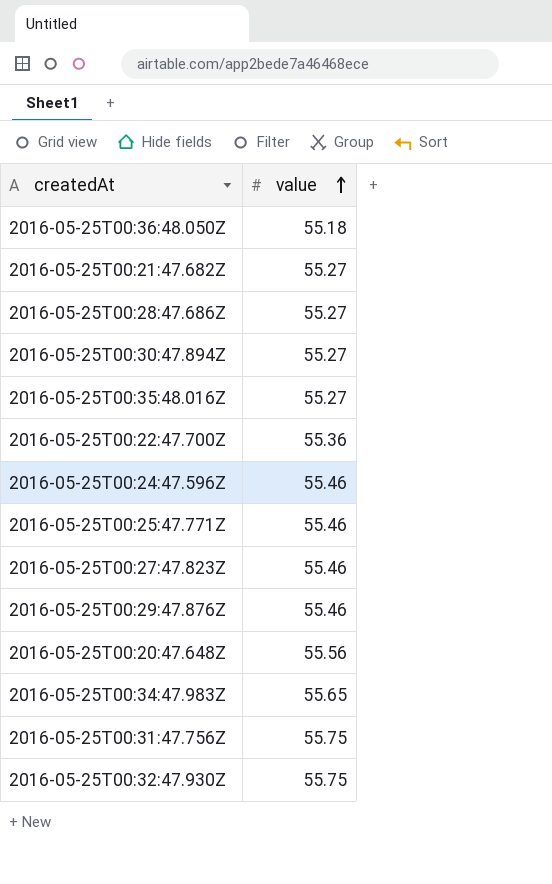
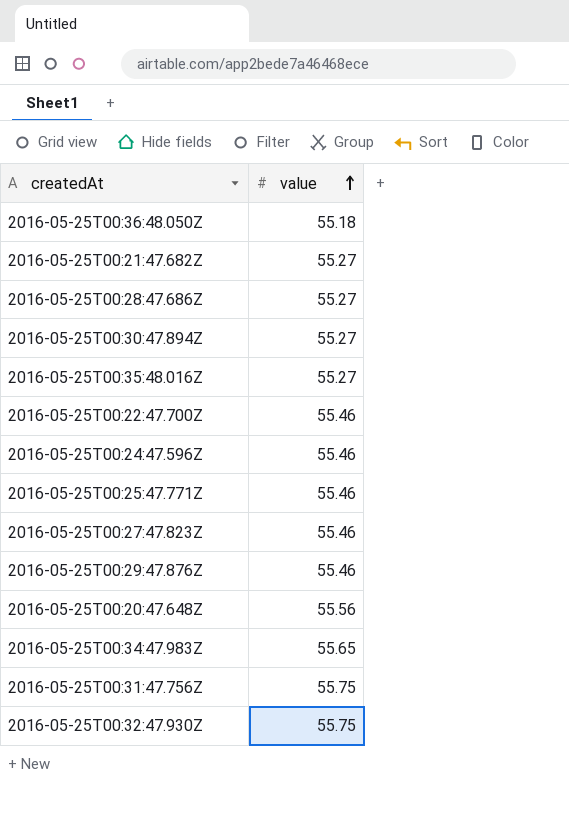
2016-05-25T00:22:47.700Z | value: 55.36 -> 55.46

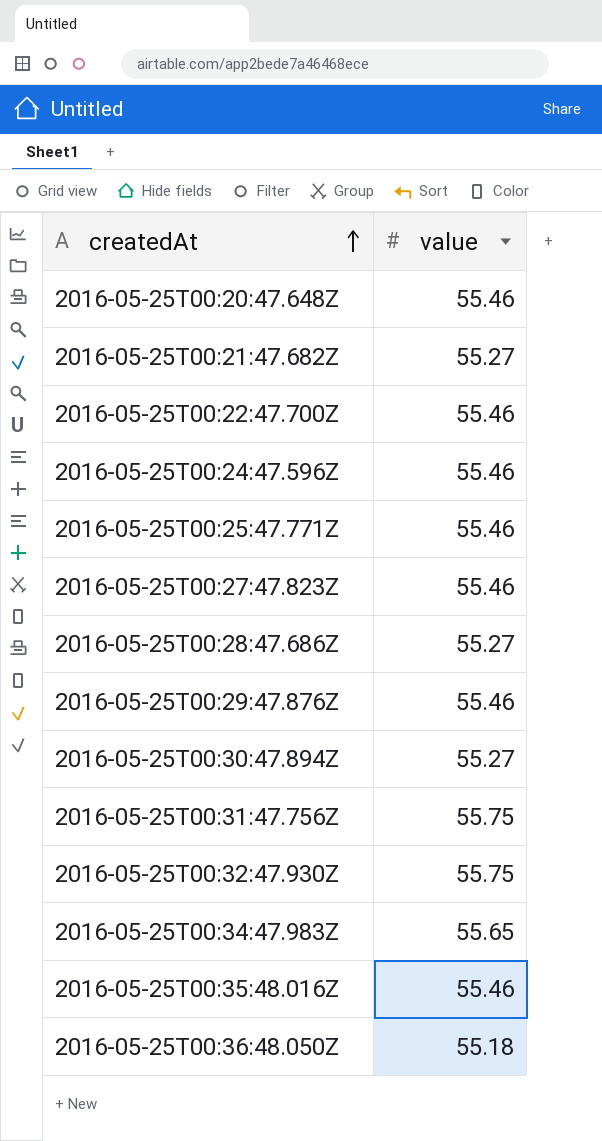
row order: value ascending -> createdAt ascending
2016-05-25T00:20:47.648Z | value: 55.56 -> 55.46
2016-05-25T00:35:48.016Z | value: 55.27 -> 55.46

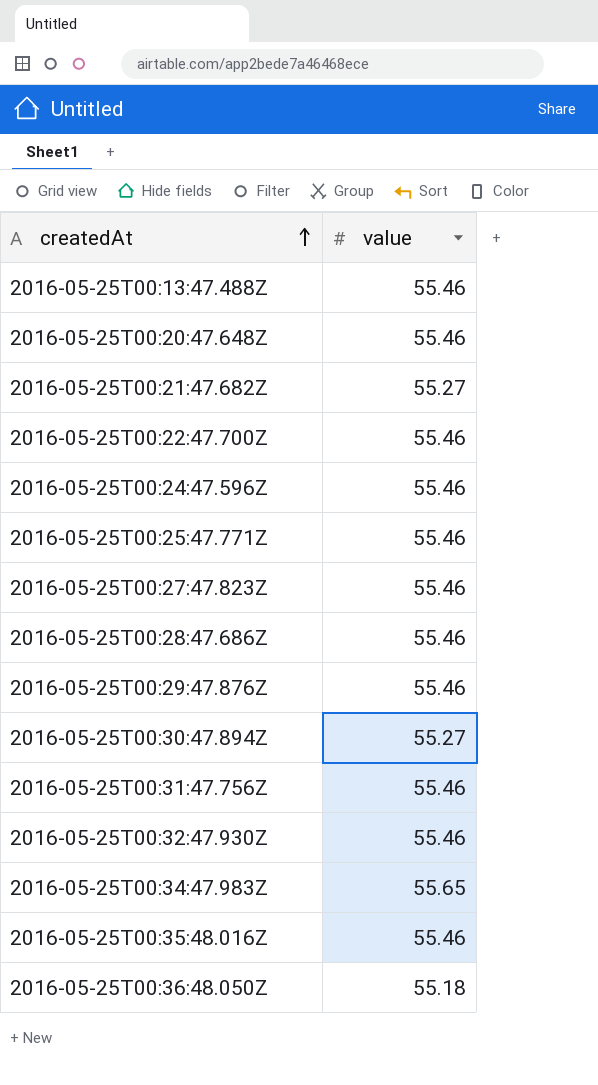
row 2016-05-25T00:13:47.488Z: none -> 55.46
2016-05-25T00:28:47.686Z | value: 55.27 -> 55.46
2016-05-25T00:31:47.756Z | value: 55.75 -> 55.46
2016-05-25T00:32:47.930Z | value: 55.75 -> 55.46

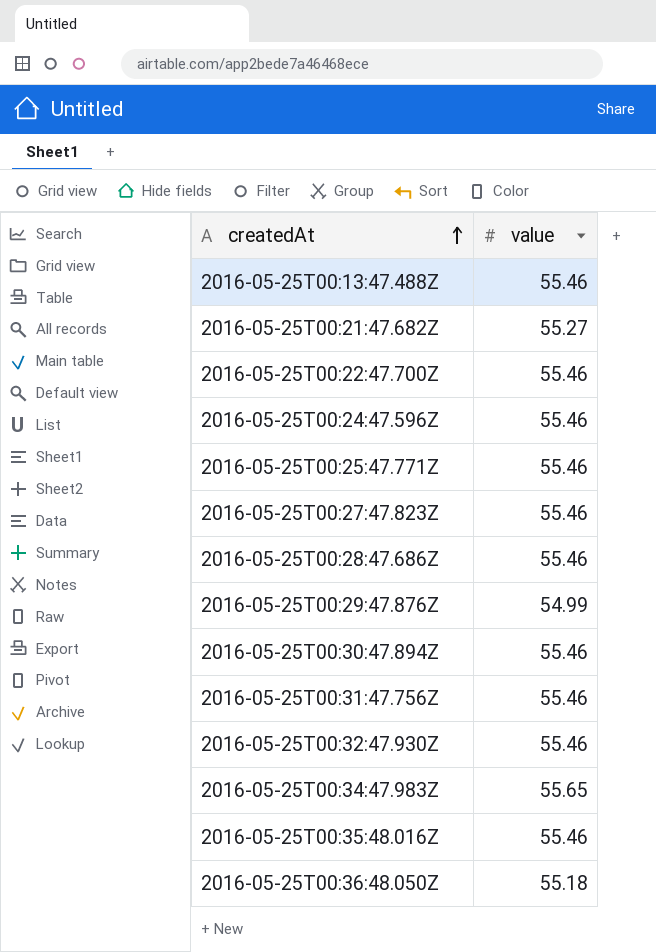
row 2016-05-25T00:20:47.648Z: 55.46 -> none
2016-05-25T00:29:47.876Z | value: 55.46 -> 54.99
2016-05-25T00:30:47.894Z | value: 55.27 -> 55.46

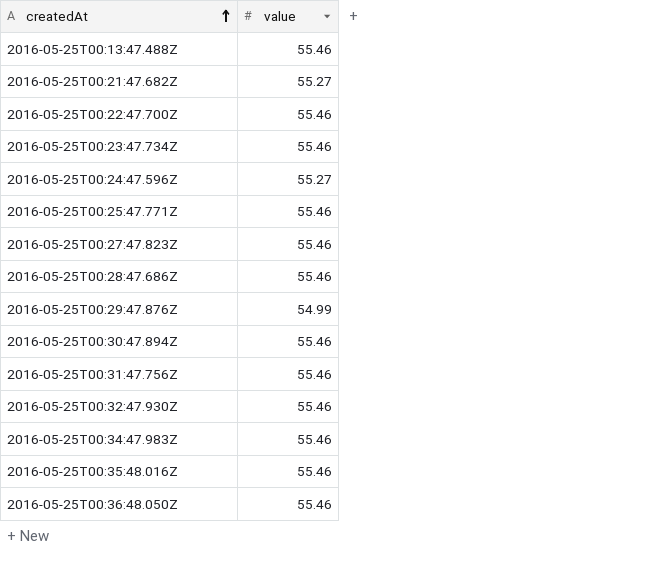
row 2016-05-25T00:23:47.734Z: none -> 55.46
2016-05-25T00:24:47.596Z | value: 55.46 -> 55.27
2016-05-25T00:34:47.983Z | value: 55.65 -> 55.46
2016-05-25T00:36:48.050Z | value: 55.18 -> 55.46

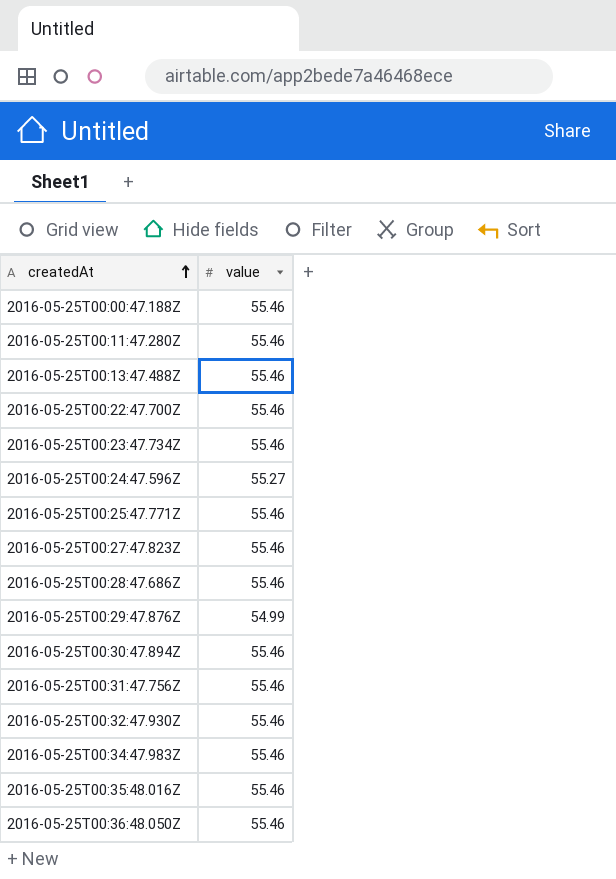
row 2016-05-25T00:21:47.682Z: 55.27 -> none
row 2016-05-25T00:00:47.188Z: none -> 55.46
row 2016-05-25T00:11:47.280Z: none -> 55.46

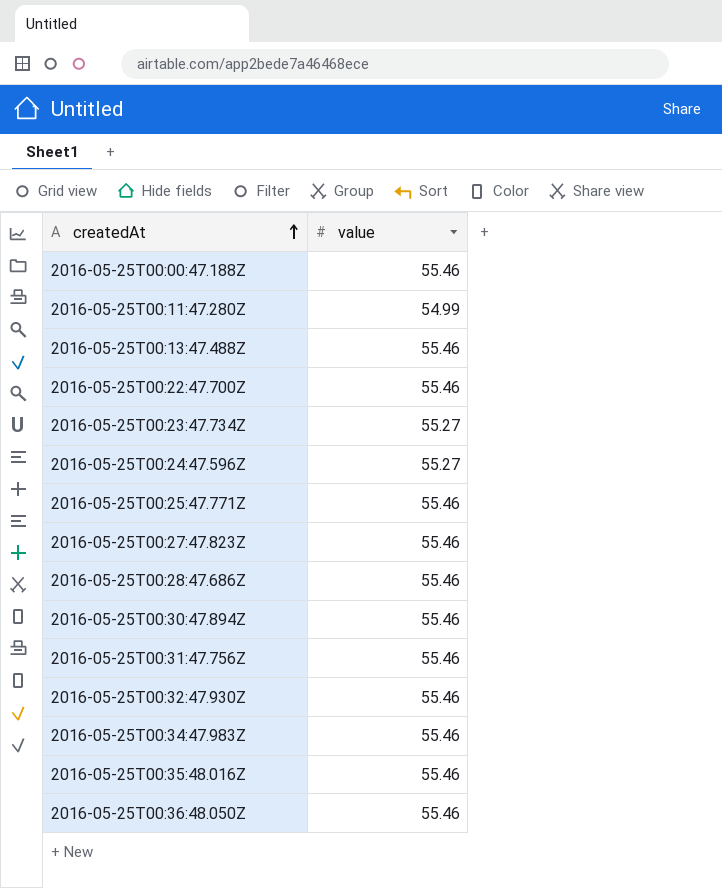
row 2016-05-25T00:29:47.876Z: 54.99 -> none
2016-05-25T00:11:47.280Z | value: 55.46 -> 54.99
2016-05-25T00:23:47.734Z | value: 55.46 -> 55.27

